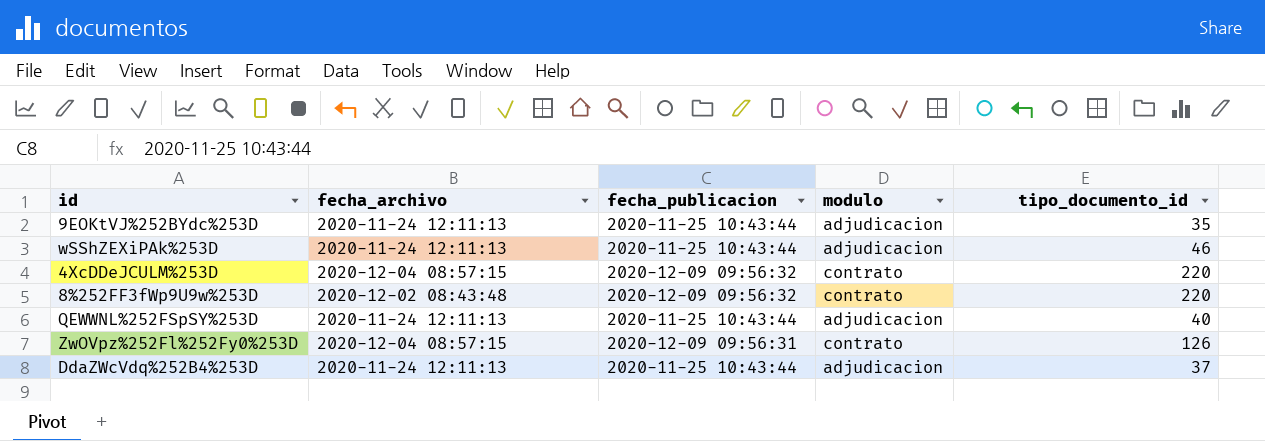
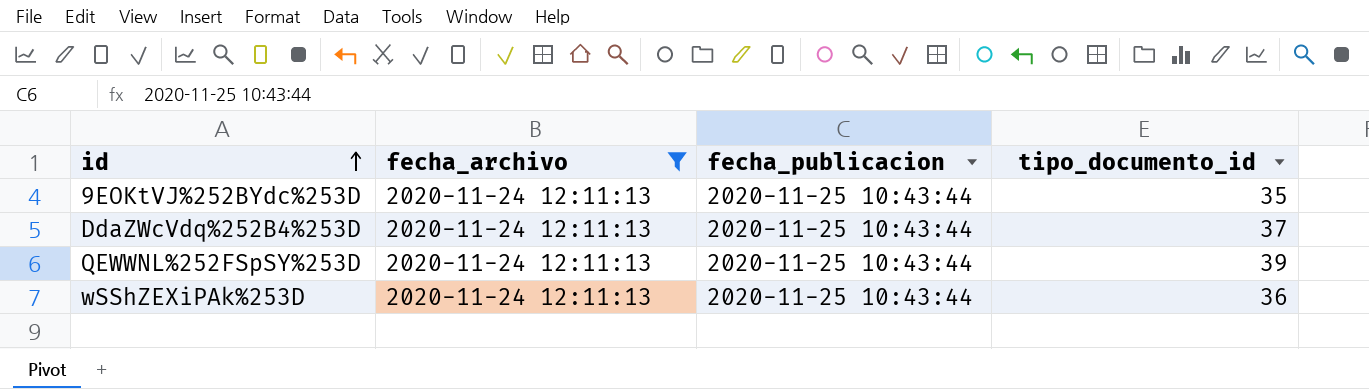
filter: none -> fecha_archivo = 2020-11-24 12:11:13
row order: none -> id ascending
column modulo | position: 4 -> none
QEWWNL%252FSpSY%253D | tipo_documento_id: 40 -> 39
wSShZEXiPAk%253D | tipo_documento_id: 46 -> 36

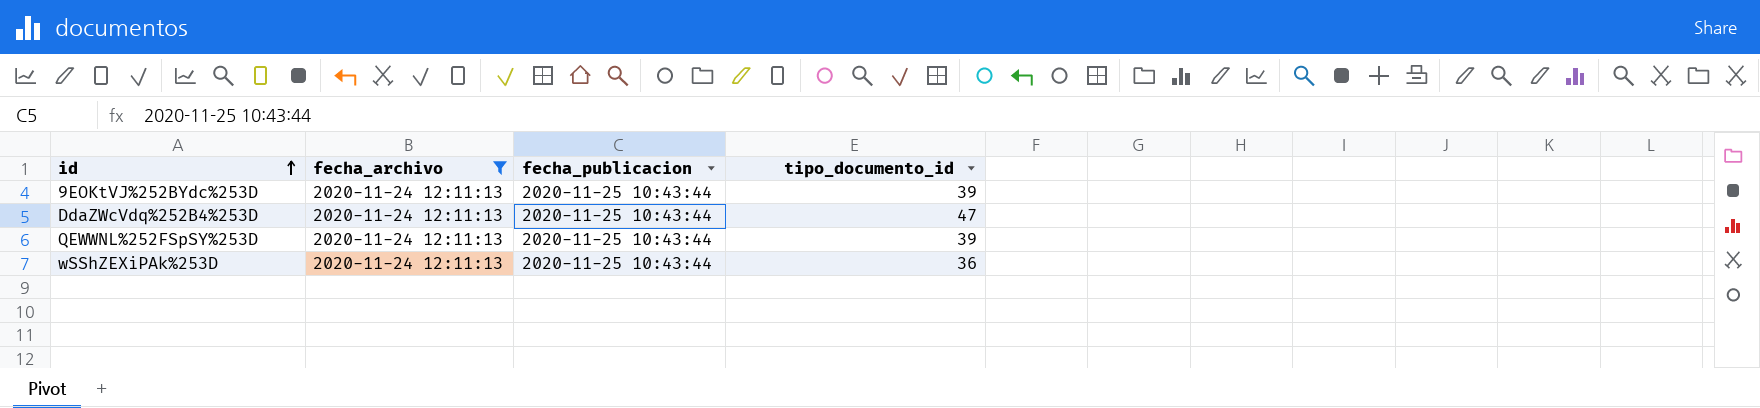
9EOKtVJ%252BYdc%253D | tipo_documento_id: 35 -> 39
DdaZWcVdq%252B4%253D | tipo_documento_id: 37 -> 47

